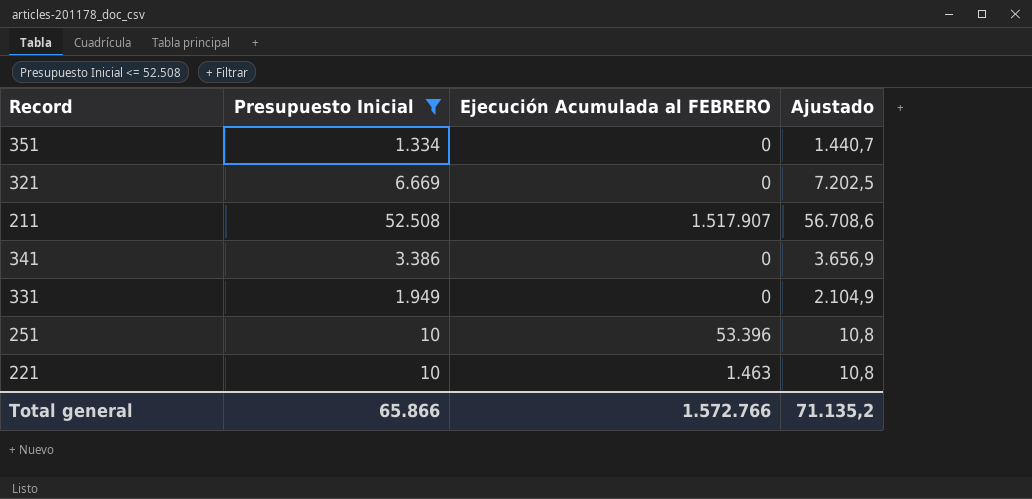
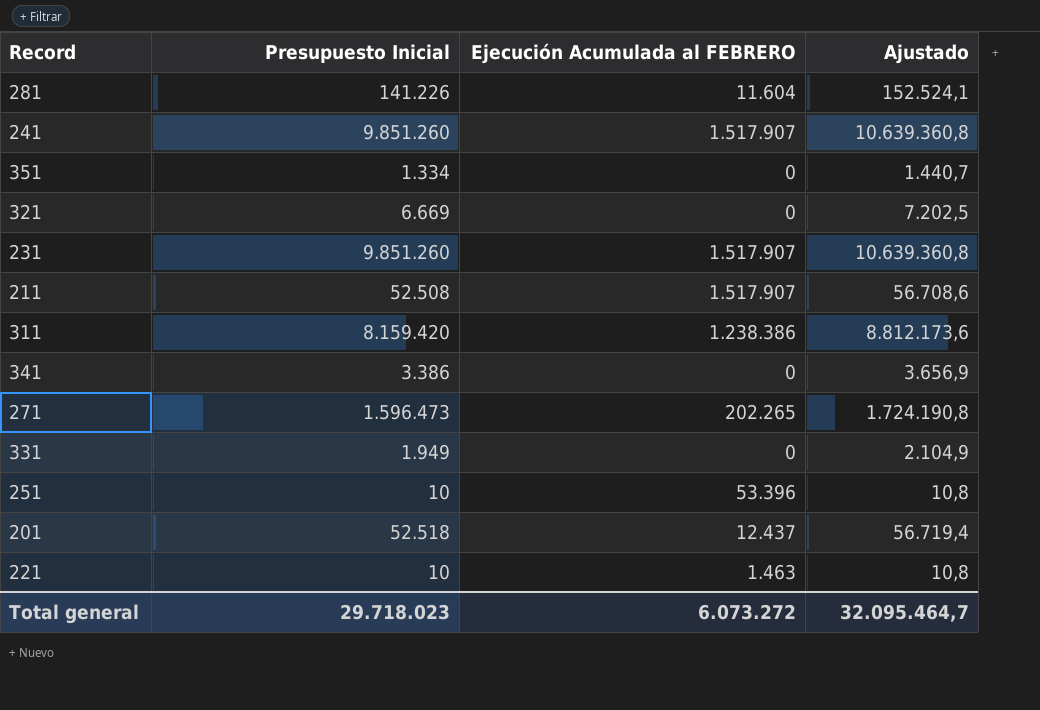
filter: Presupuesto Inicial <= 52.508 -> none
Total general | Presupuesto Inicial: 65.866 -> 29.718.023
Total general | Ejecución Acumulada al FEBRERO: 1.572.766 -> 6.073.272
Total general | Ajustado: 71.135,2 -> 32.095.464,7

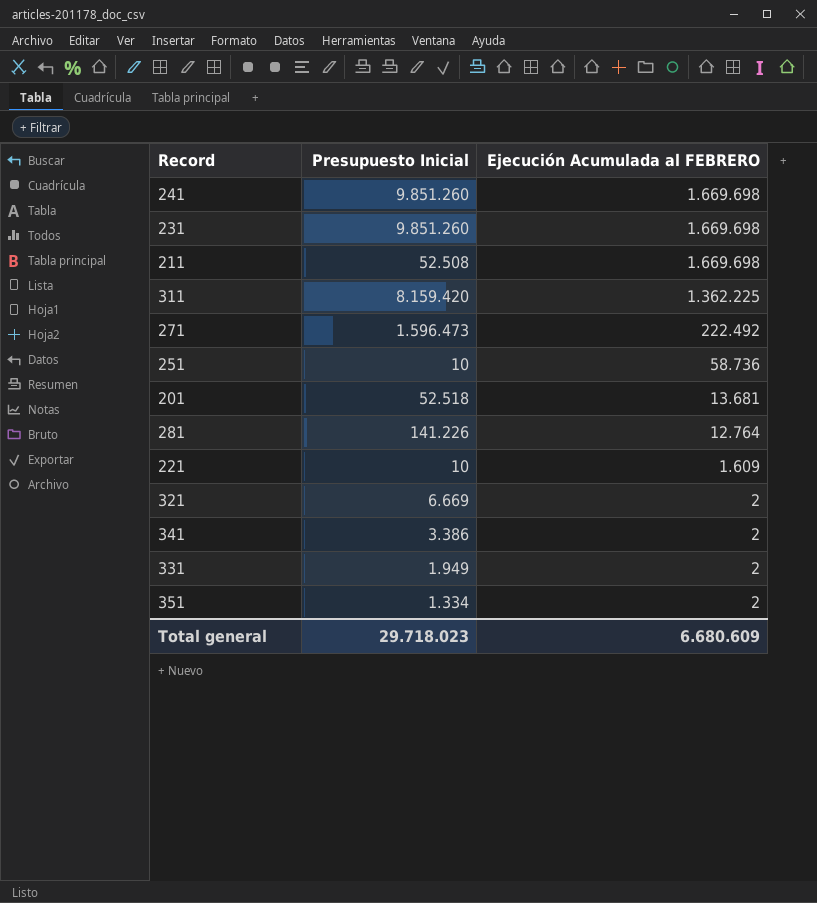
row order: none -> Ejecución Acumulada al FEBRERO descending
column Ajustado | formula: [Presupuesto Inicial] * 1,08 -> none
241 | Ejecución Acumulada al FEBRERO: 1.517.907 -> 1.669.698
231 | Ejecución Acumulada al FEBRERO: 1.517.907 -> 1.669.698
211 | Ejecución Acumulada al FEBRERO: 1.517.907 -> 1.669.698
311 | Ejecución Acumulada al FEBRERO: 1.238.386 -> 1.362.225
271 | Ejecución Acumulada al FEBRERO: 202.265 -> 222.492
251 | Ejecución Acumulada al FEBRERO: 53.396 -> 58.736
201 | Ejecución Acumulada al FEBRERO: 12.437 -> 13.681
281 | Ejecución Acumulada al FEBRERO: 11.604 -> 12.764
221 | Ejecución Acumulada al FEBRERO: 1.463 -> 1.609
321 | Ejecución Acumulada al FEBRERO: 0 -> 2
341 | Ejecución Acumulada al FEBRERO: 0 -> 2
331 | Ejecución Acumulada al FEBRERO: 0 -> 2
351 | Ejecución Acumulada al FEBRERO: 0 -> 2
Total general | Ejecución Acumulada al FEBRERO: 6.073.272 -> 6.680.609

